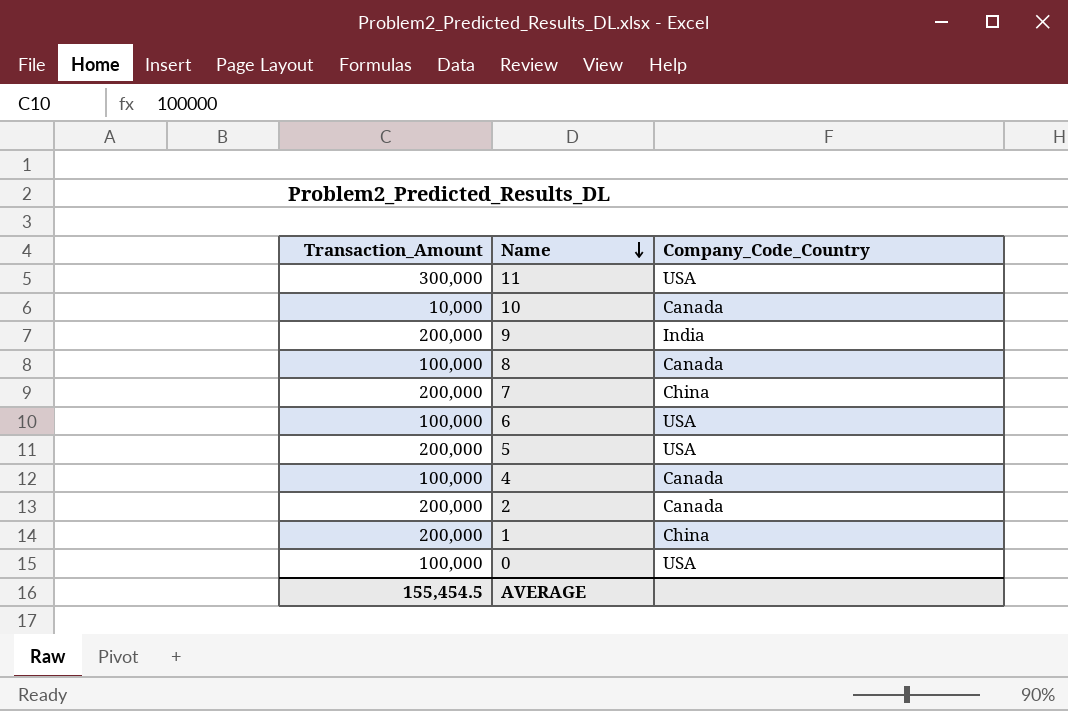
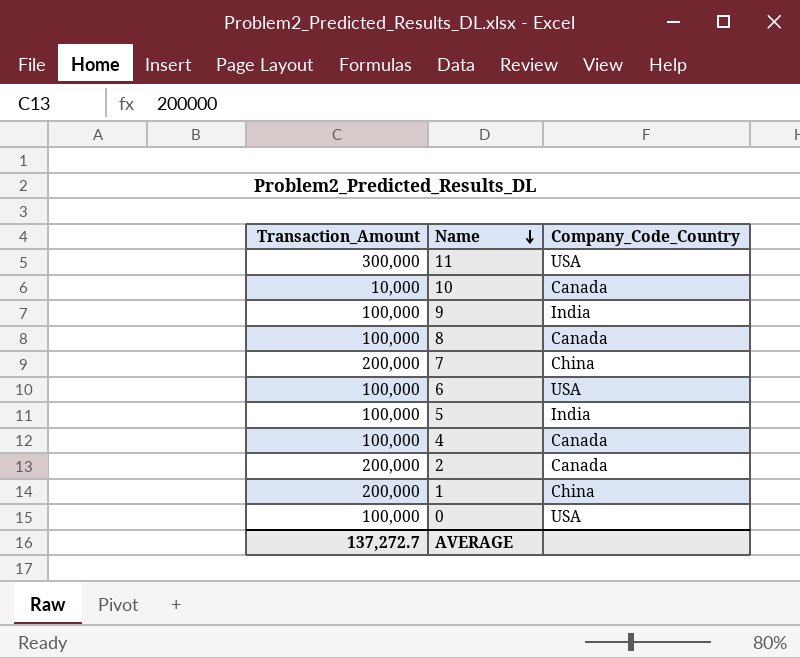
9 | Transaction_Amount: 200,000 -> 100,000
5 | Transaction_Amount: 200,000 -> 100,000
5 | Company_Code_Country: USA -> India
AVERAGE | Transaction_Amount: 155,454.5 -> 137,272.7

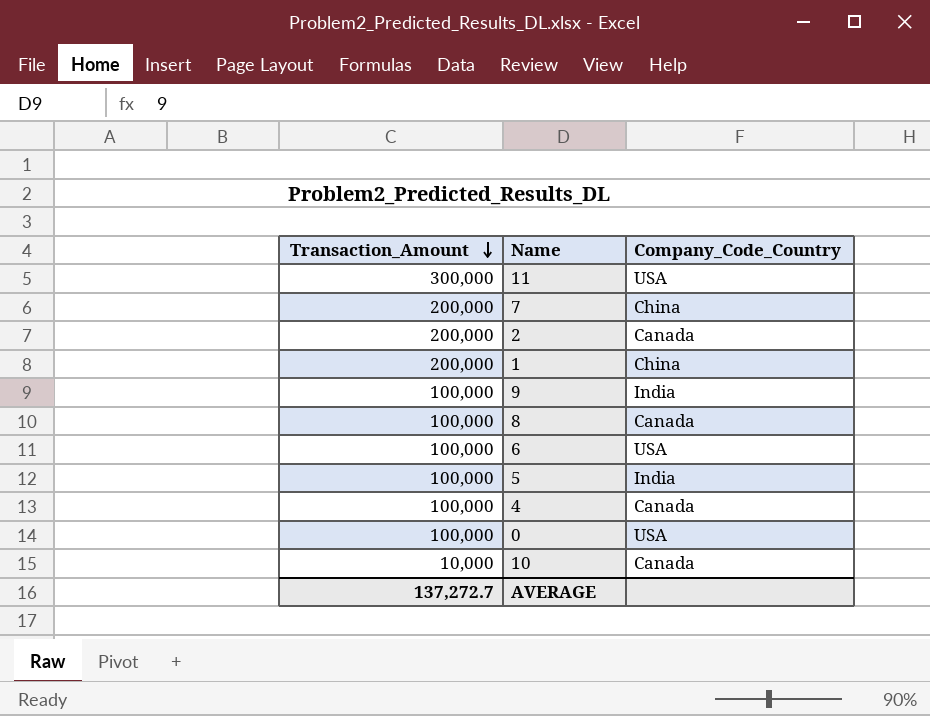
row order: Name descending -> Transaction_Amount descending

